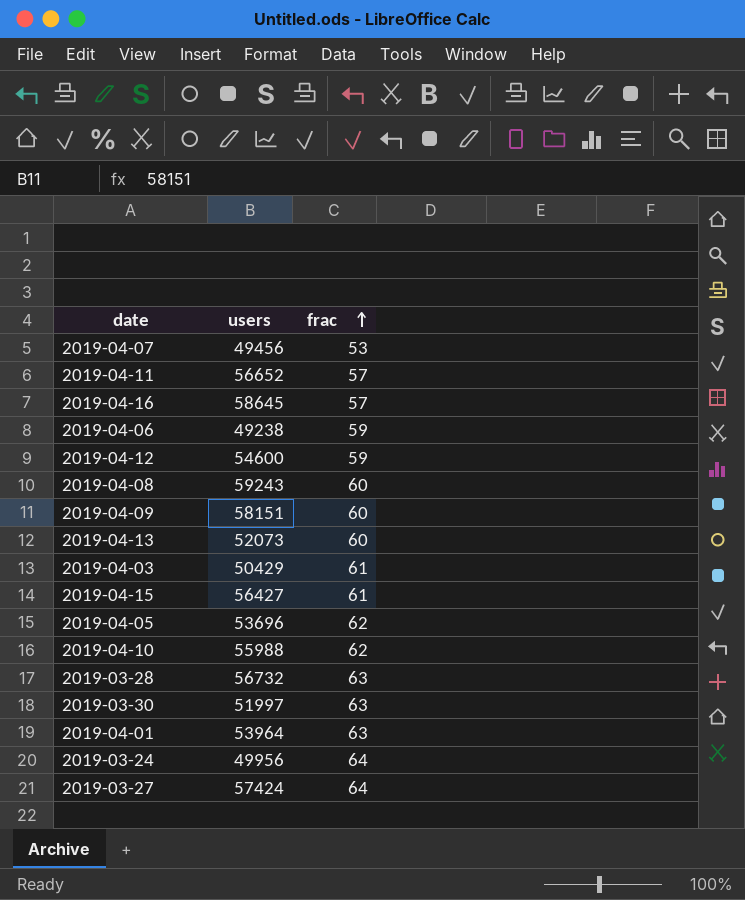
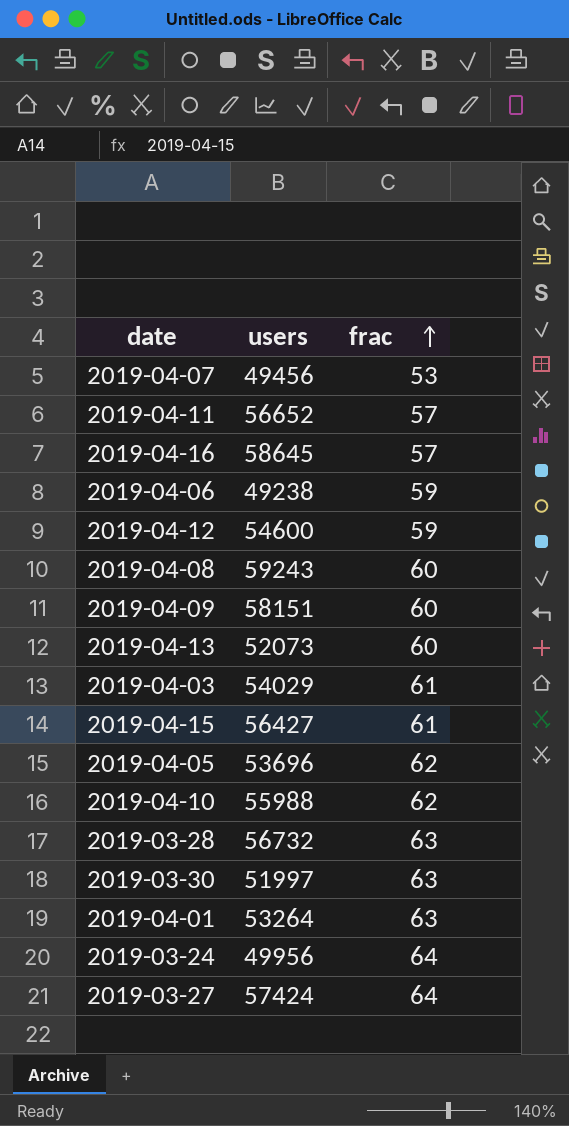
2019-04-03 | users: 50429 -> 54029
2019-04-01 | users: 53964 -> 53264

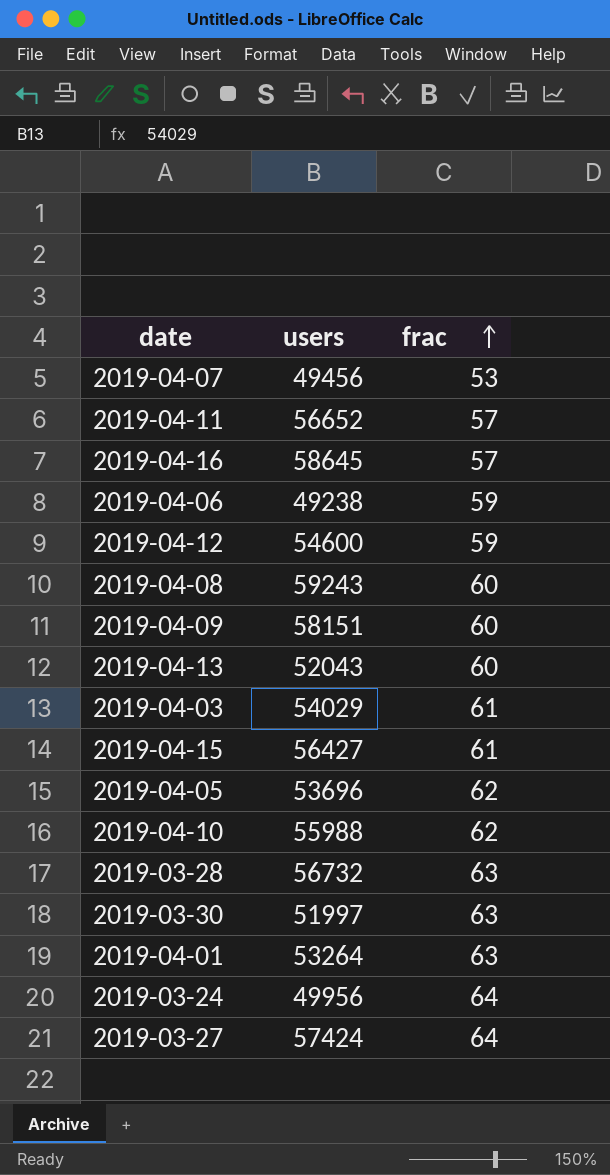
2019-04-13 | users: 52073 -> 52043

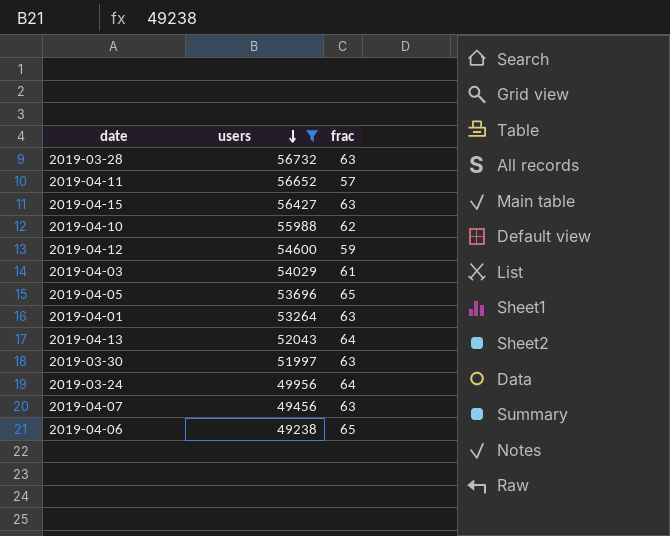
filter: none -> users <= 56732
row order: frac ascending -> users descending
2019-04-15 | frac: 61 -> 63
2019-04-05 | frac: 62 -> 65
2019-04-13 | frac: 60 -> 64
2019-04-07 | frac: 53 -> 63
2019-04-06 | frac: 59 -> 65

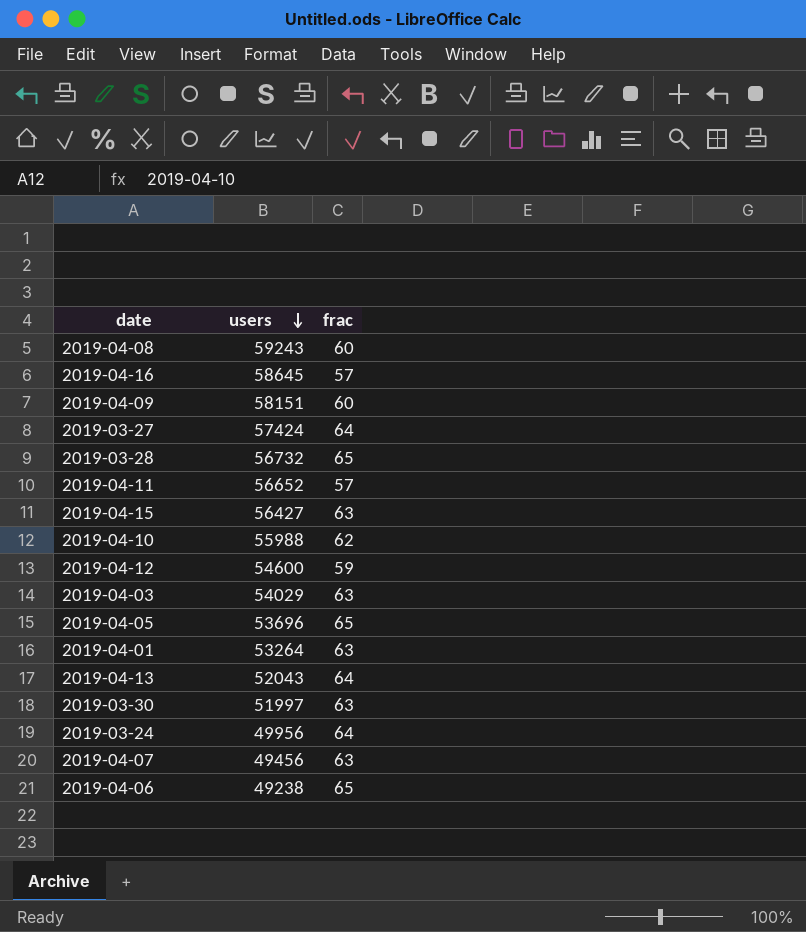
filter: users <= 56732 -> none
2019-03-28 | frac: 63 -> 65
2019-04-03 | frac: 61 -> 63

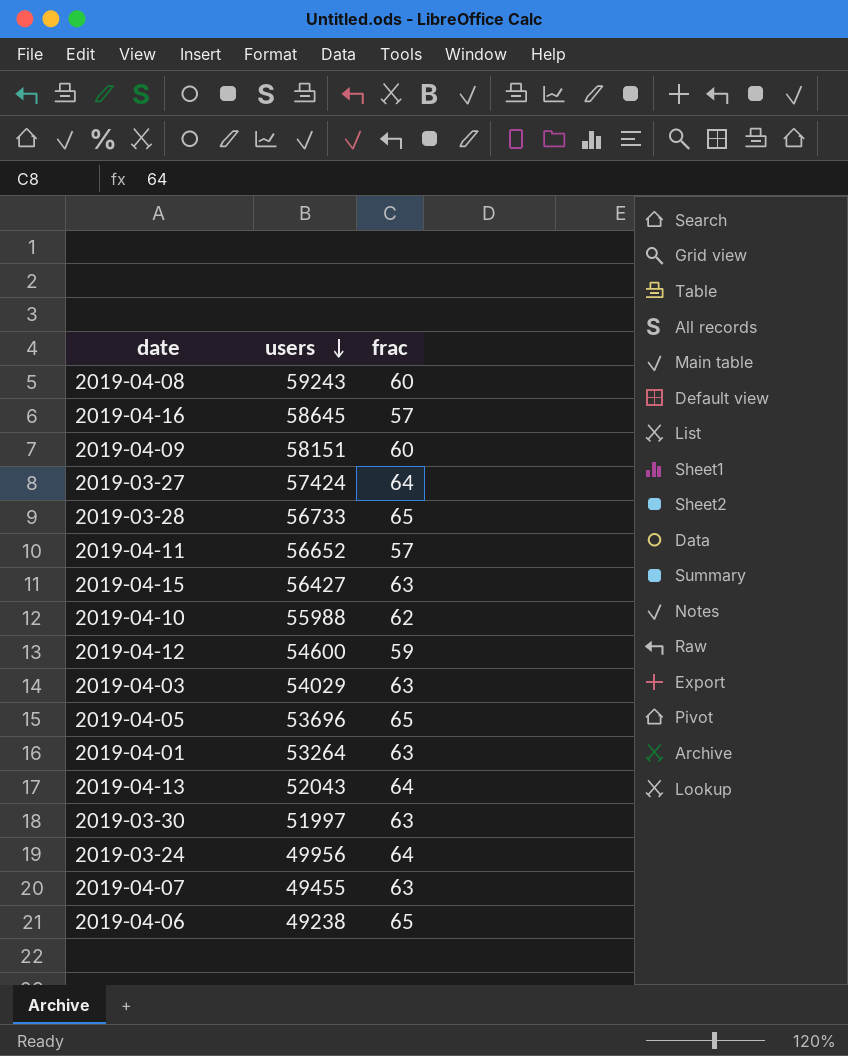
2019-03-28 | users: 56732 -> 56733
2019-04-07 | users: 49456 -> 49455

